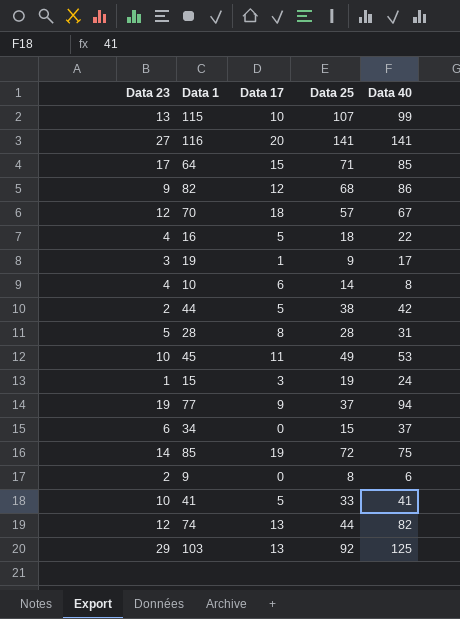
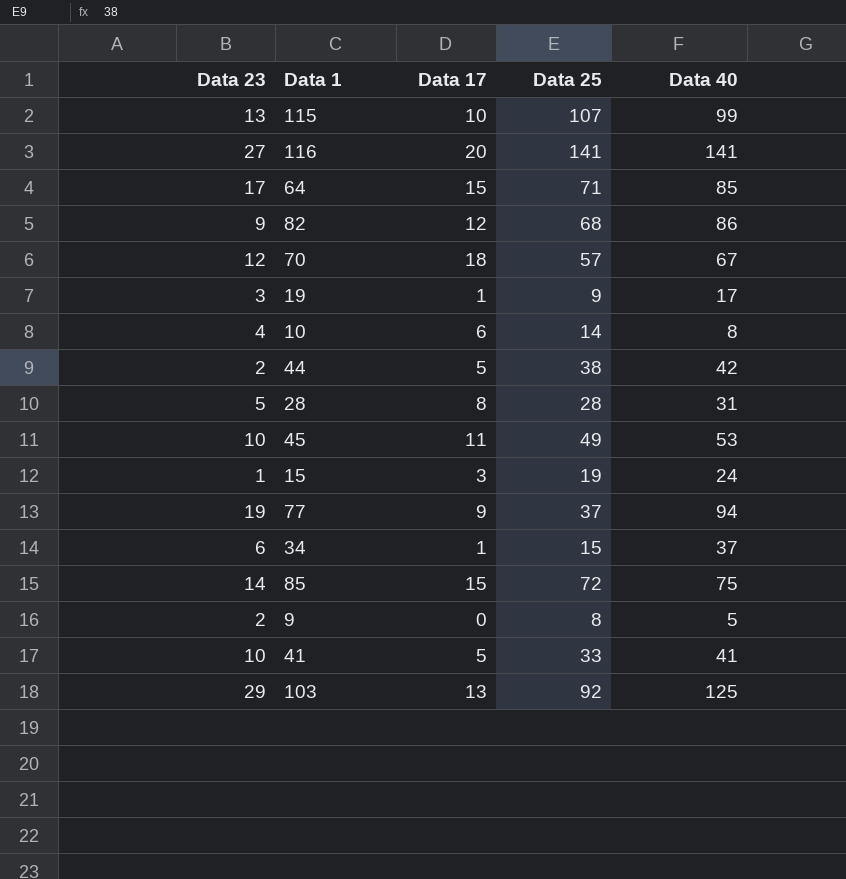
row 16: 4 | 5 | 18 | 22 -> none
row 74: 12 | 13 | 44 | 82 -> none
34 | Data 17: 0 -> 1
85 | Data 17: 19 -> 15
9 | Data 40: 6 -> 5

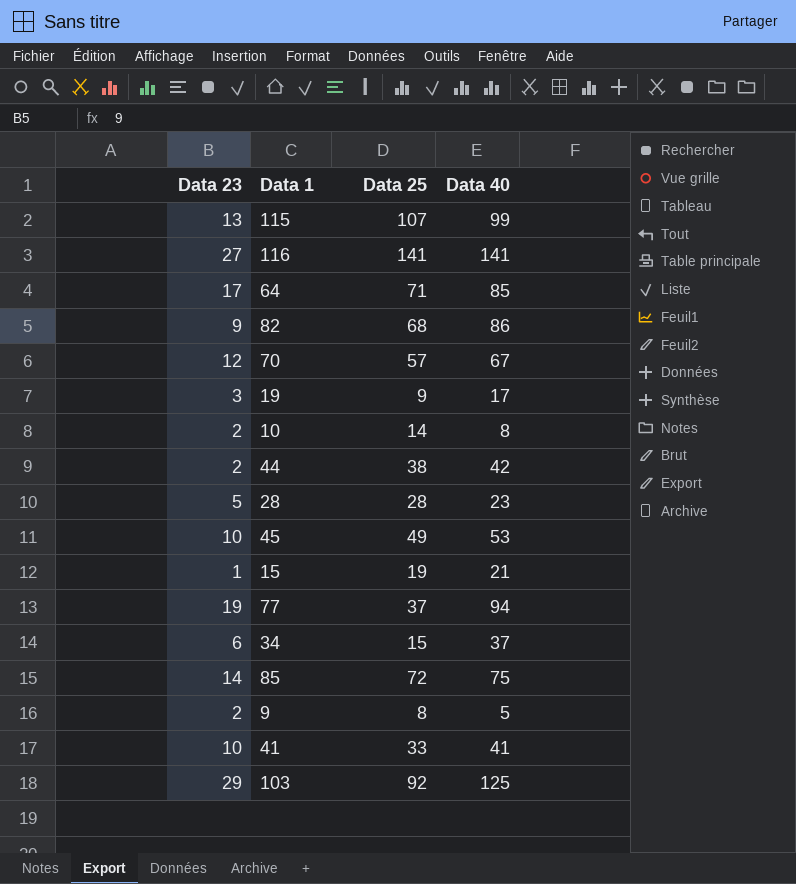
column Data 17 | position: 3 -> none
10 | Data 23: 4 -> 2
28 | Data 40: 31 -> 23
15 | Data 40: 24 -> 21

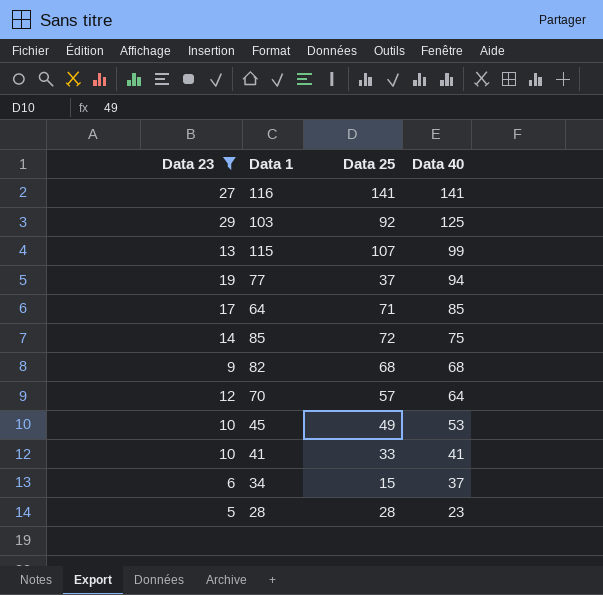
filter: none -> Data 23 >= 5
row order: none -> Data 40 descending
82 | Data 40: 86 -> 68
70 | Data 40: 67 -> 64

